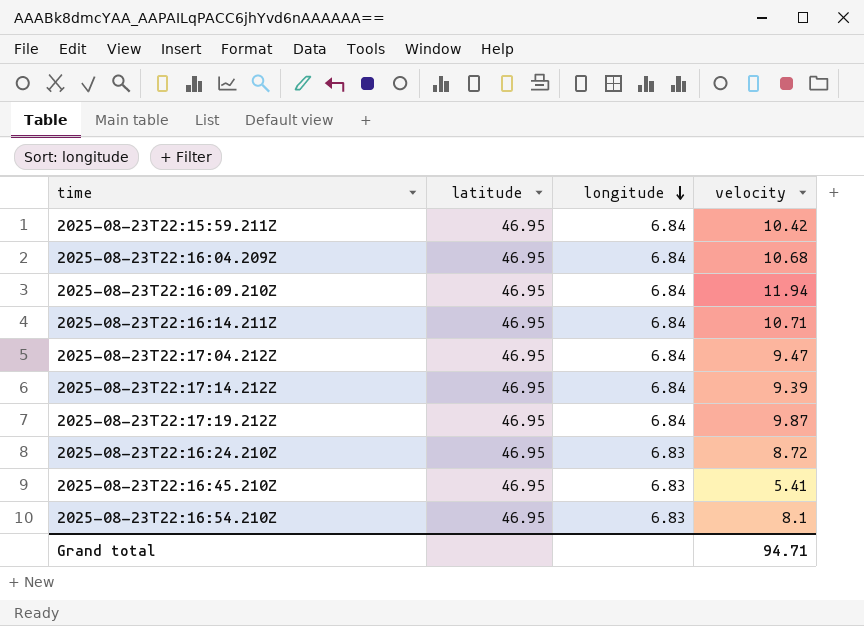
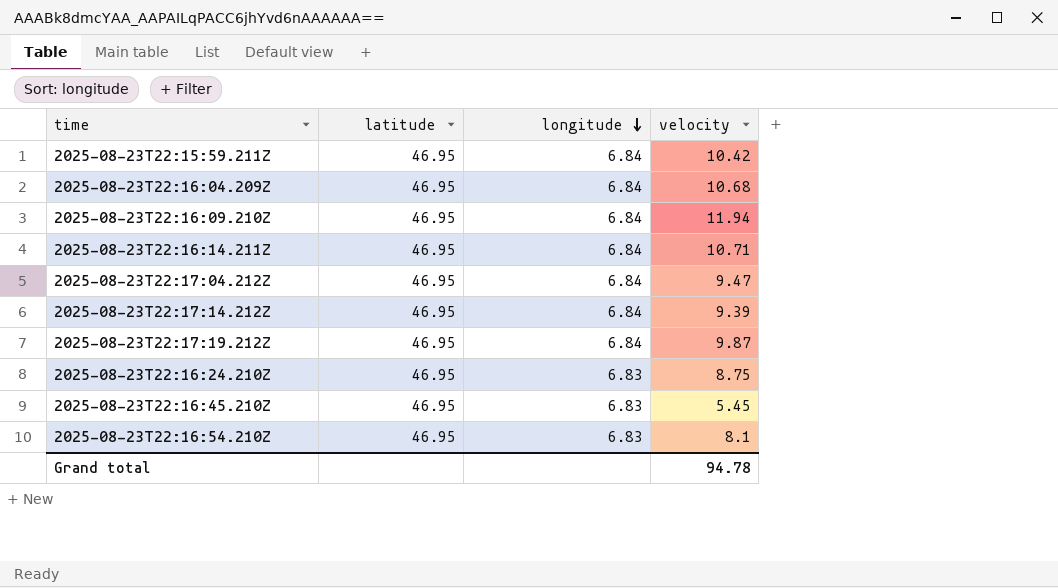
2025-08-23T22:16:24.210Z | velocity: 8.72 -> 8.75
2025-08-23T22:16:45.210Z | velocity: 5.41 -> 5.45
Grand total | velocity: 94.71 -> 94.78

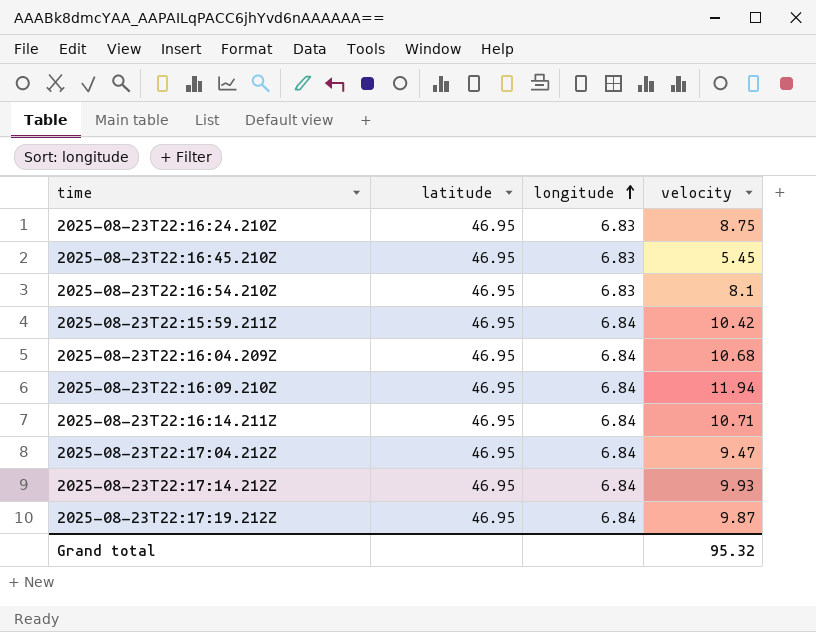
row order: longitude descending -> longitude ascending
2025-08-23T22:17:14.212Z | velocity: 9.39 -> 9.93
Grand total | velocity: 94.78 -> 95.32

